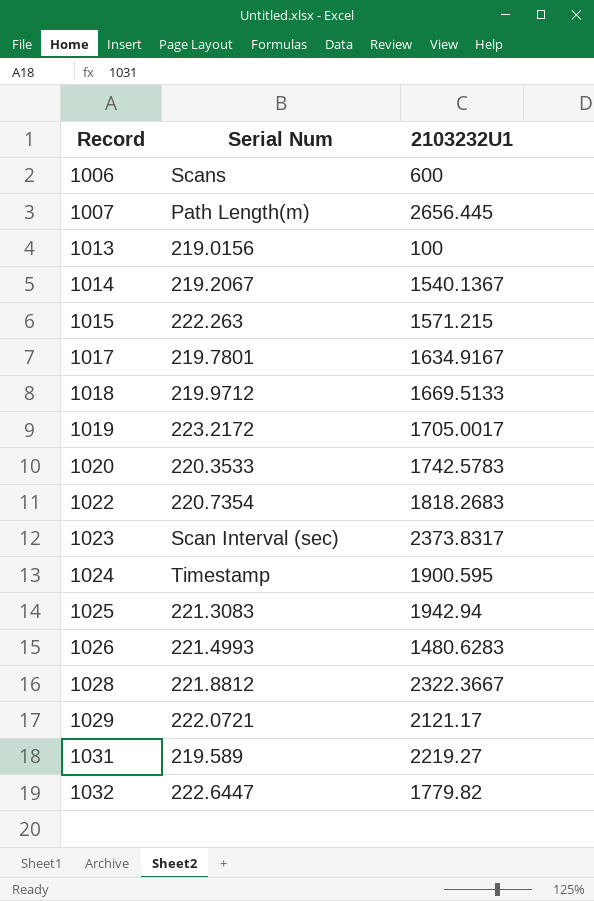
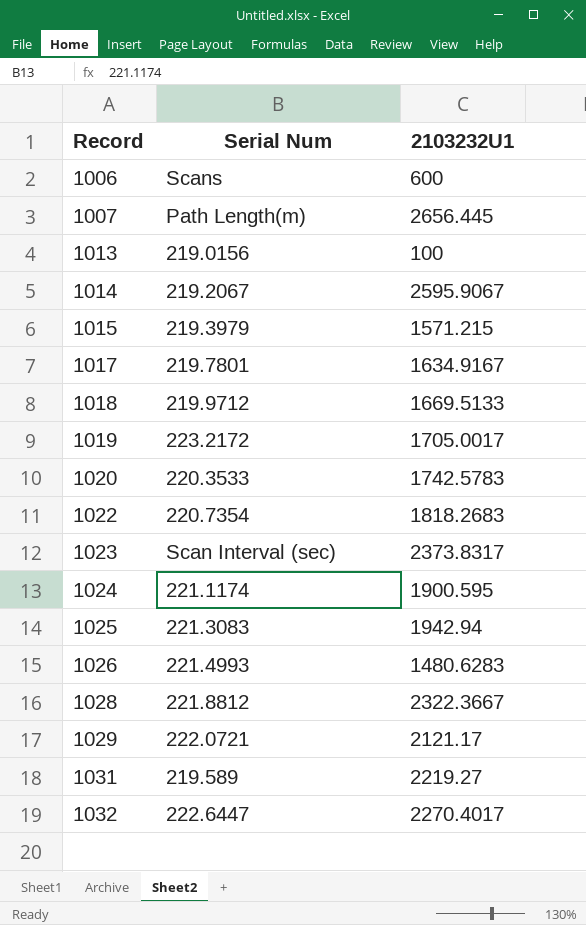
1014 | 2103232U1: 1540.1367 -> 2595.9067
1015 | Serial Num: 222.263 -> 219.3979
1024 | Serial Num: Timestamp -> 221.1174
1032 | 2103232U1: 1779.82 -> 2270.4017

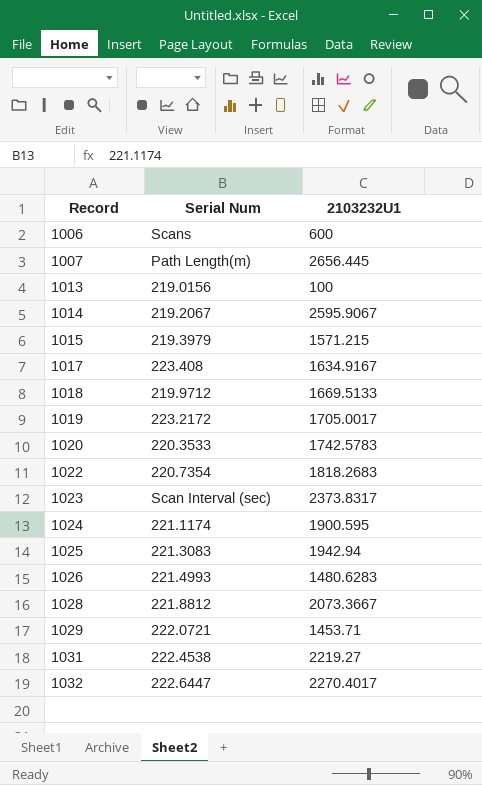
1017 | Serial Num: 219.7801 -> 223.408
1028 | 2103232U1: 2322.3667 -> 2073.3667
1029 | 2103232U1: 2121.17 -> 1453.71
1031 | Serial Num: 219.589 -> 222.4538

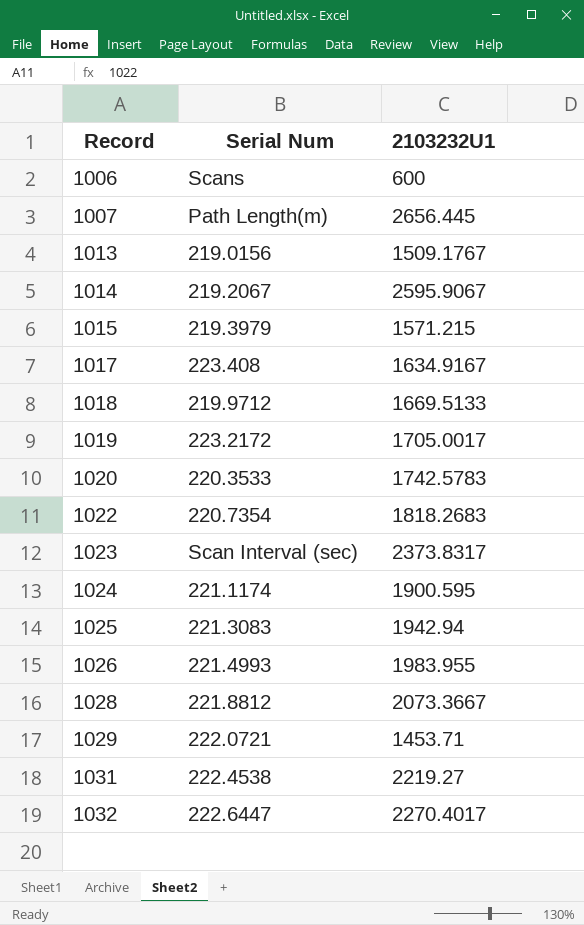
1013 | 2103232U1: 100 -> 1509.1767
1026 | 2103232U1: 1480.6283 -> 1983.955

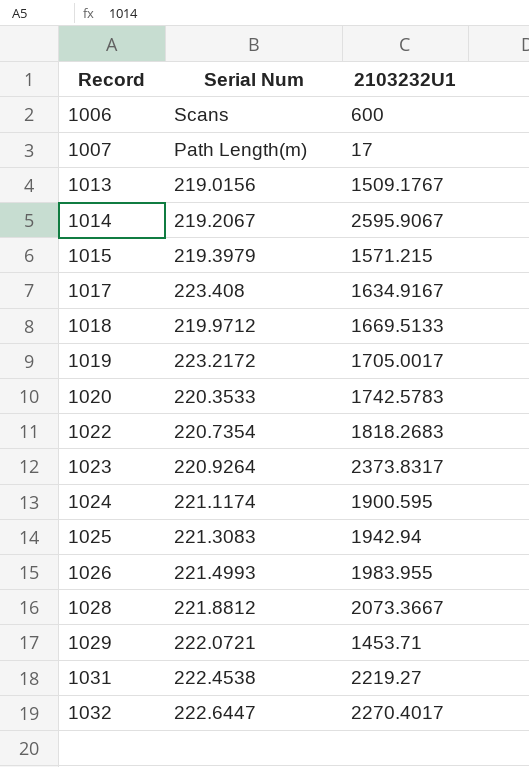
1007 | 2103232U1: 2656.445 -> 17
1023 | Serial Num: Scan Interval (sec) -> 220.9264

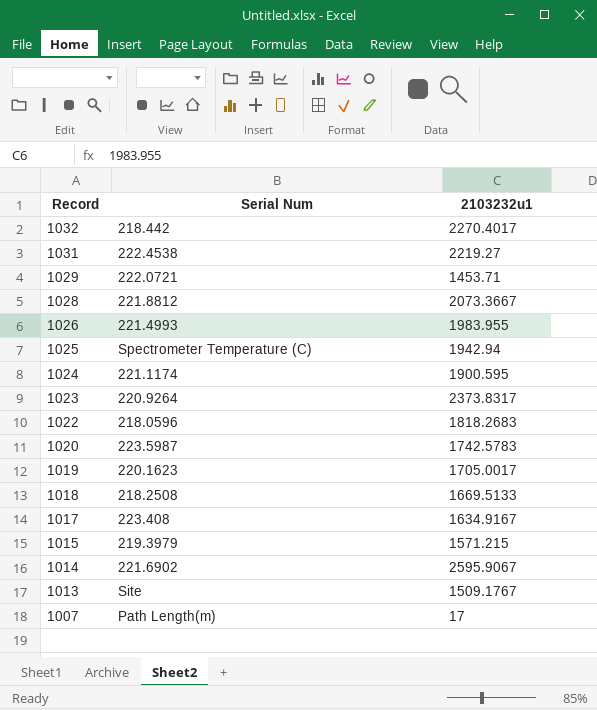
row order: Record ascending -> Record descending
column name: 2103232U1 -> 2103232u1
row 1006: Scans | 600 -> none
1032 | Serial Num: 222.6447 -> 218.442
1025 | Serial Num: 221.3083 -> Spectrometer Temperature (C)
1022 | Serial Num: 220.7354 -> 218.0596
1020 | Serial Num: 220.3533 -> 223.5987
1019 | Serial Num: 223.2172 -> 220.1623
1018 | Serial Num: 219.9712 -> 218.2508
1014 | Serial Num: 219.2067 -> 221.6902
1013 | Serial Num: 219.0156 -> Site

